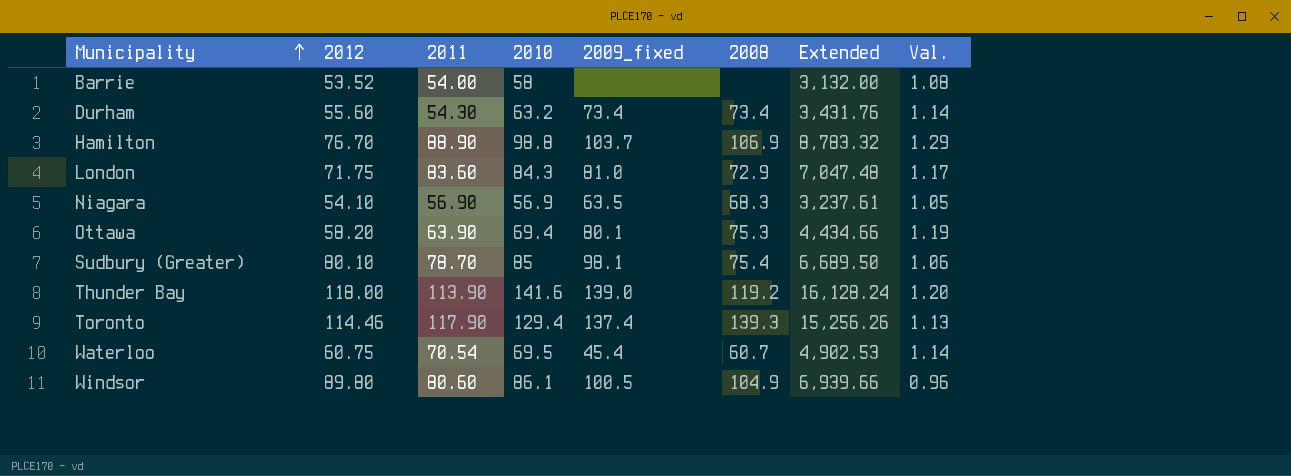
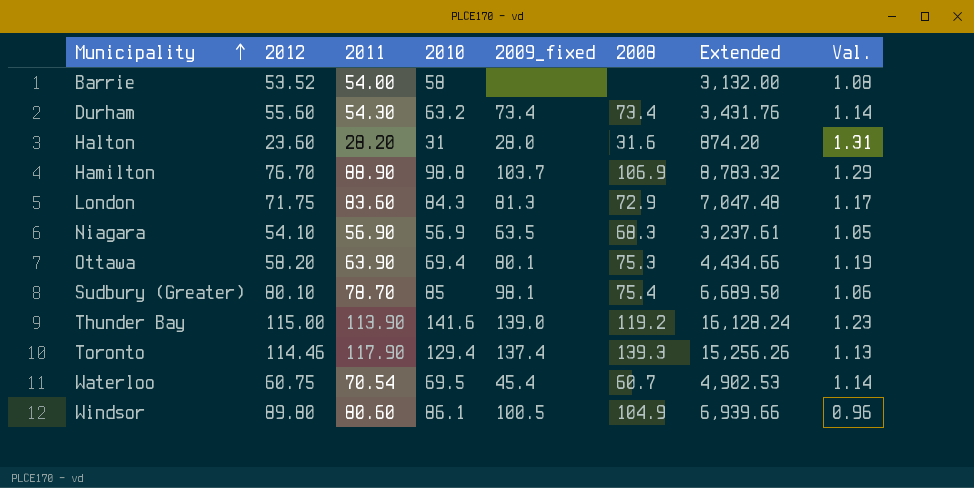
row Halton: none -> 23.60 | 28.20 | 31 | 28.0 | 31.6 | 874.20 | 1.31
London | 2009_fixed: 81.0 -> 81.3
Thunder Bay | 2012: 118.00 -> 115.00
Thunder Bay | Val.: 1.20 -> 1.23

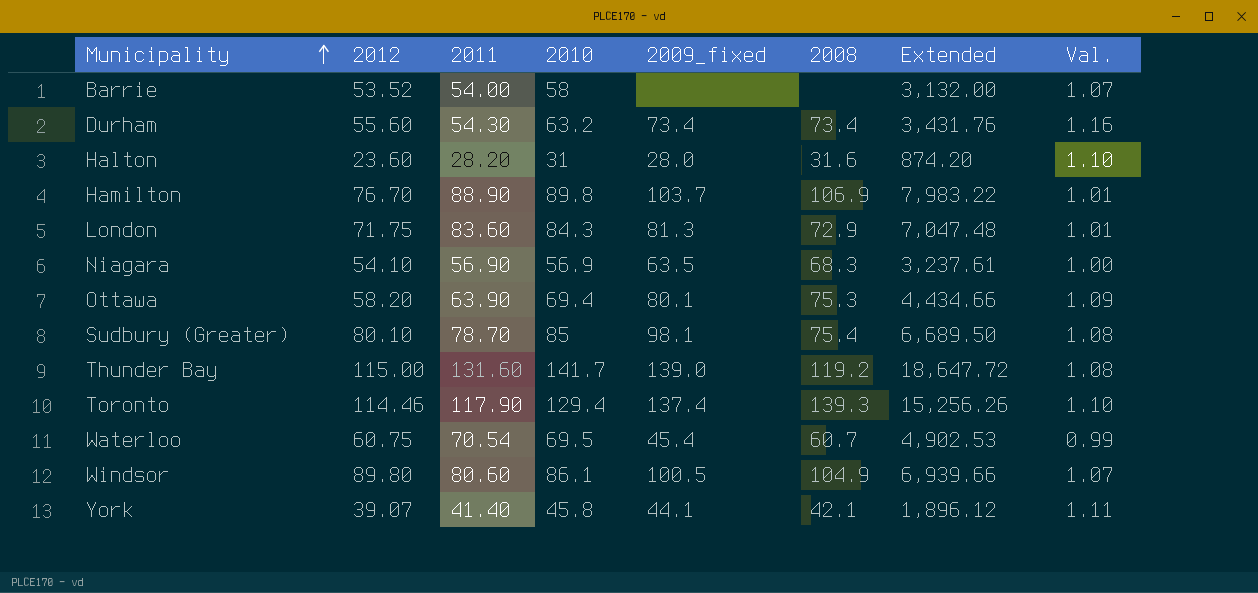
column Val. | formula: [2010] / [2012] -> [2010] / [2011]
Hamilton | 2010: 98.8 -> 89.8
Hamilton | Extended: 8,783.32 -> 7,983.22
Thunder Bay | 2011: 113.90 -> 131.60
Thunder Bay | 2010: 141.6 -> 141.7
Thunder Bay | Extended: 16,128.24 -> 18,647.72
row York: none -> 39.07 | 41.40 | 45.8 | 44.1 | 42.1 | 1,896.12 | 1.11

